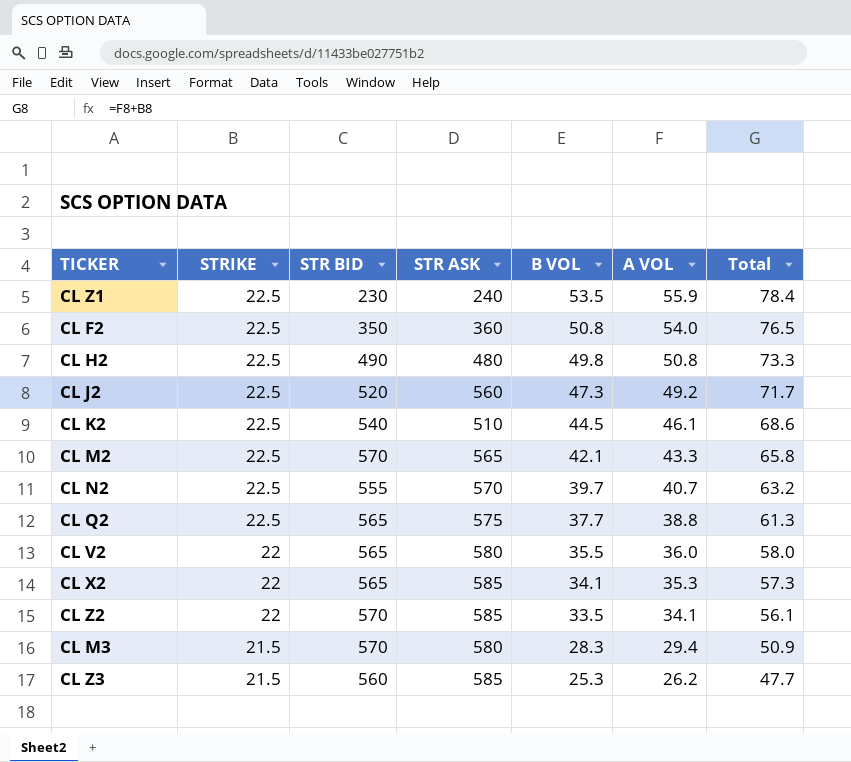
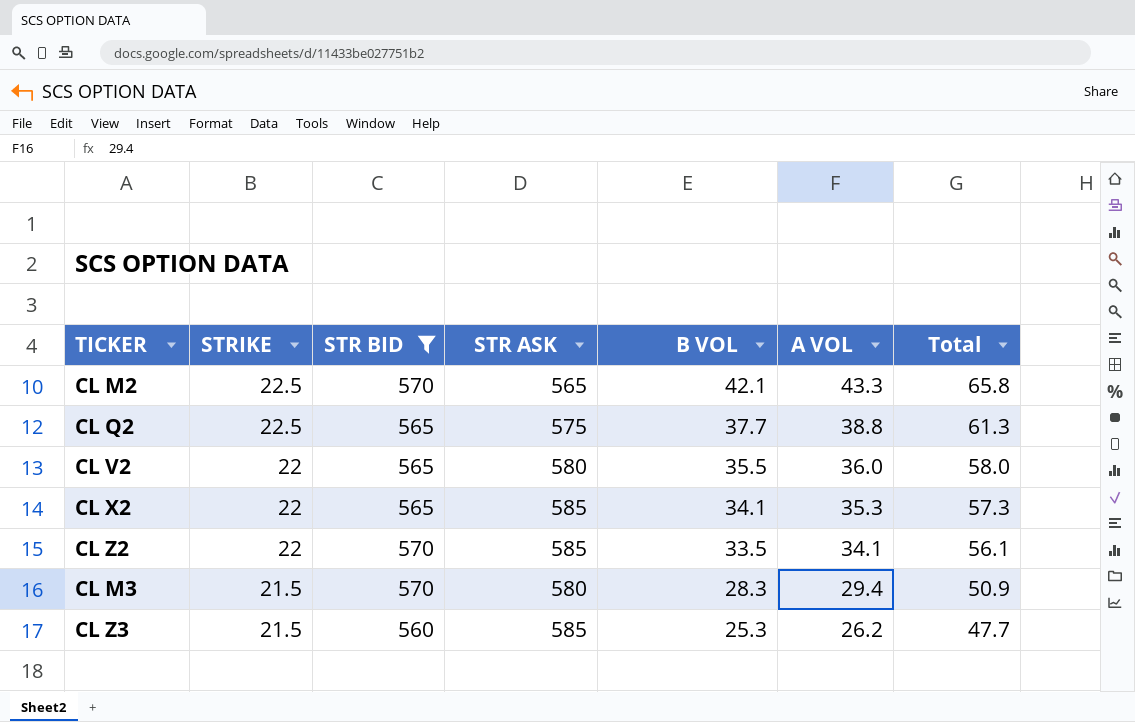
filter: none -> STR BID >= 560

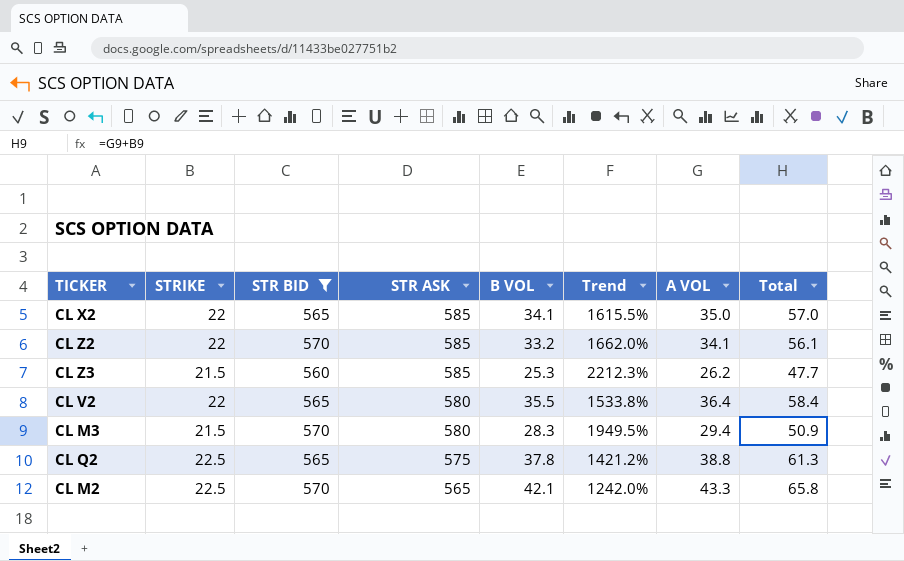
row order: STRIKE descending -> STR ASK descending
column Trend | formula: none -> ([STR ASK] - [B VOL]) / [B VOL]
CL X2 | A VOL: 35.3 -> 35.0
CL X2 | Total: 57.3 -> 57.0
CL Z2 | B VOL: 33.5 -> 33.2
CL V2 | A VOL: 36.0 -> 36.4
CL V2 | Total: 58.0 -> 58.4
CL Q2 | B VOL: 37.7 -> 37.8

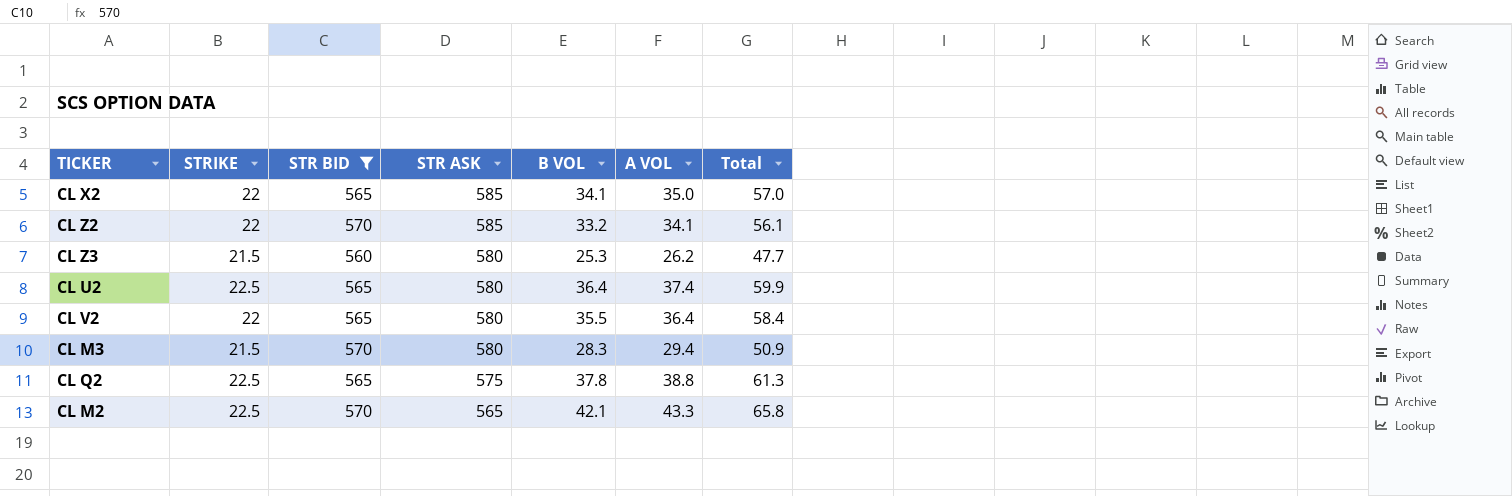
column Trend | formula: ([STR ASK] - [B VOL]) / [B VOL] -> none
CL Z3 | STR ASK: 585 -> 580
row CL U2: none -> 22.5 | 565 | 580 | 36.4 | 37.4 | 59.9

